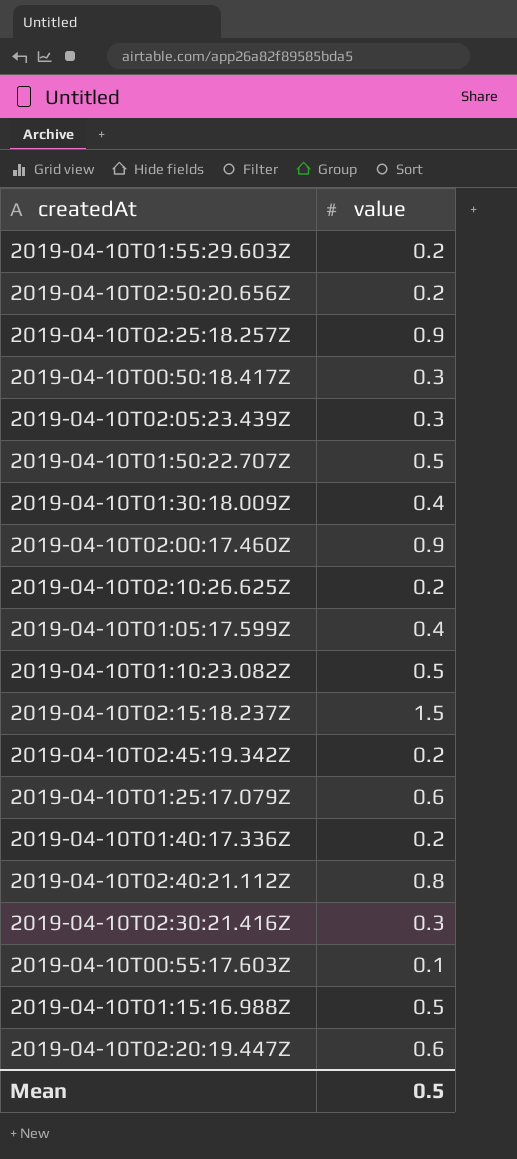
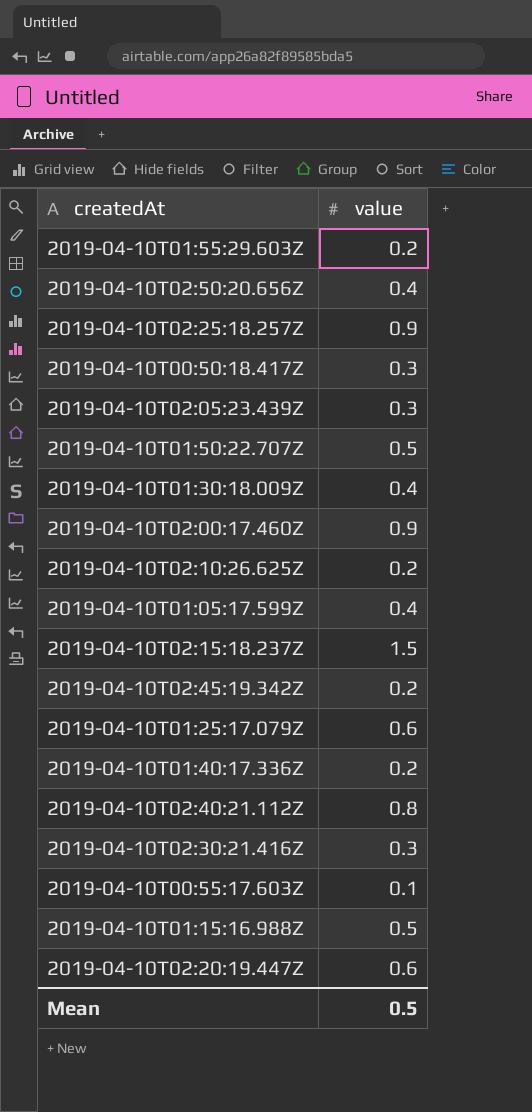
row 2019-04-10T01:10:23.082Z: 0.5 -> none
2019-04-10T02:50:20.656Z | value: 0.2 -> 0.4

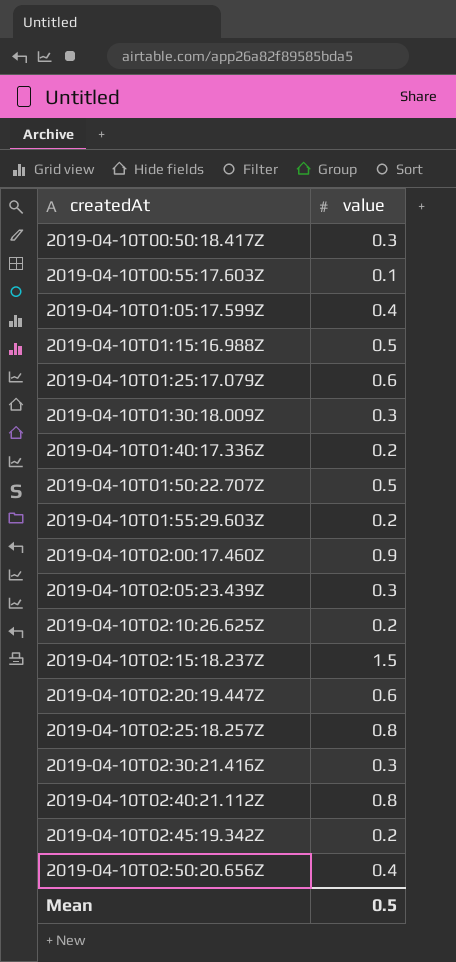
row order: none -> createdAt ascending
2019-04-10T01:30:18.009Z | value: 0.4 -> 0.3
2019-04-10T02:25:18.257Z | value: 0.9 -> 0.8

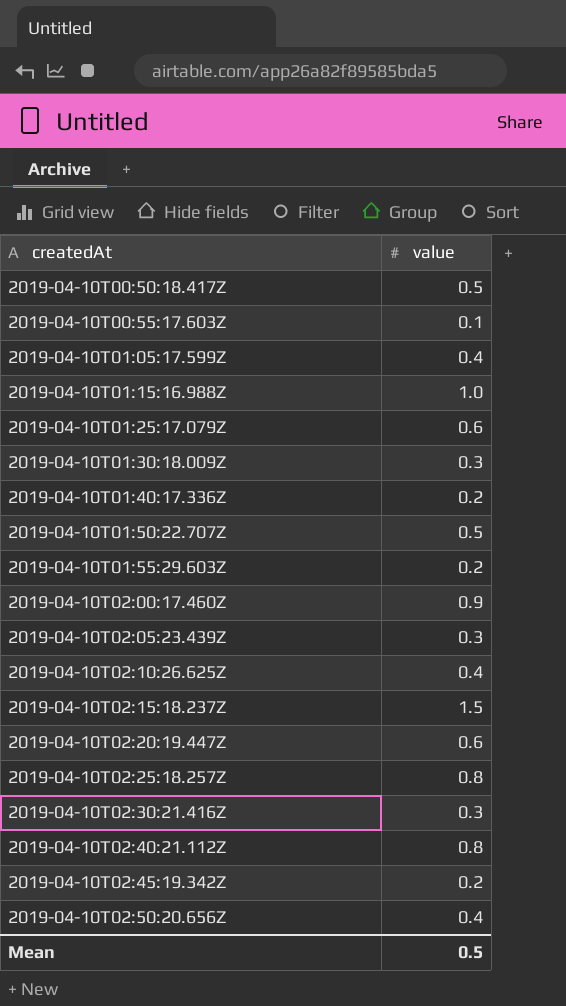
2019-04-10T00:50:18.417Z | value: 0.3 -> 0.5
2019-04-10T01:15:16.988Z | value: 0.5 -> 1.0
2019-04-10T02:10:26.625Z | value: 0.2 -> 0.4

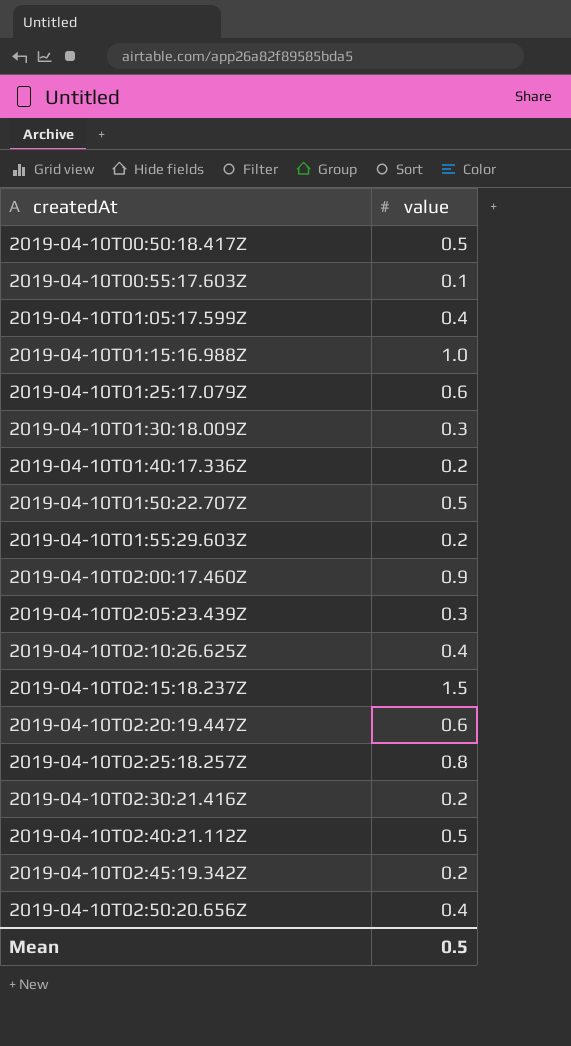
2019-04-10T02:30:21.416Z | value: 0.3 -> 0.2
2019-04-10T02:40:21.112Z | value: 0.8 -> 0.5

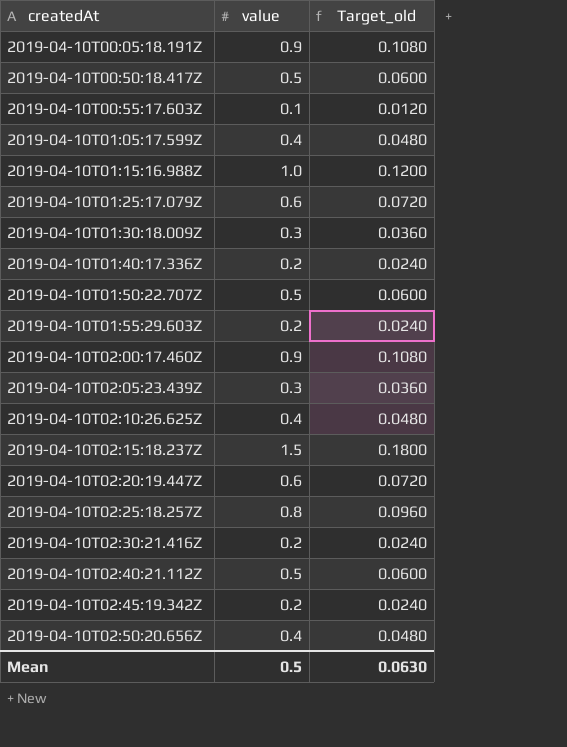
column Target_old | formula: none -> [value] * 0.12
row 2019-04-10T00:05:18.191Z: none -> 0.9 | 0.1080

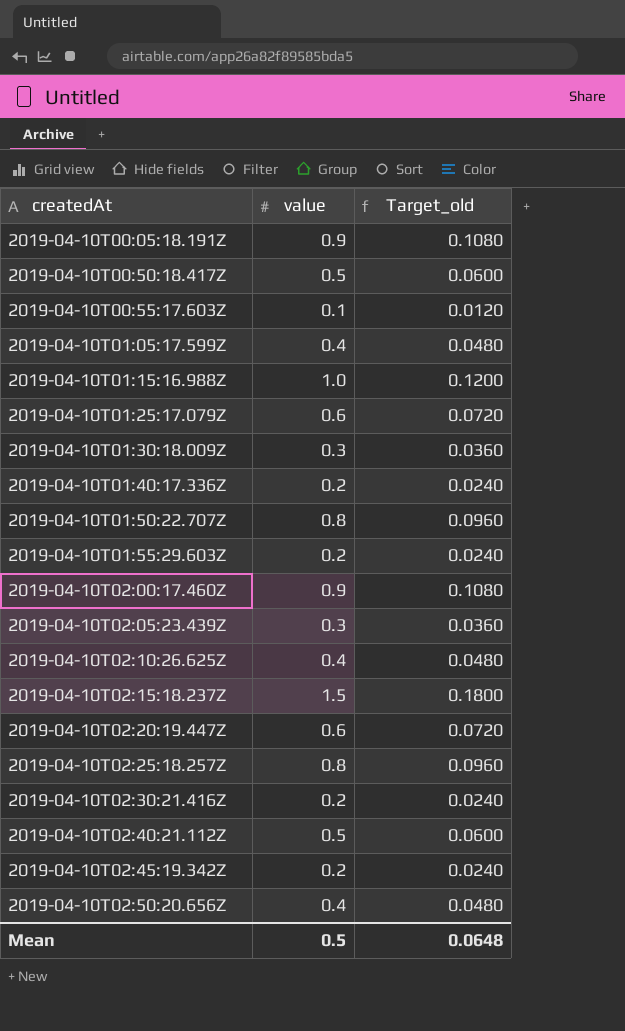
2019-04-10T01:50:22.707Z | value: 0.5 -> 0.8
2019-04-10T01:50:22.707Z | Target_old: 0.0600 -> 0.0960
Mean | Target_old: 0.0630 -> 0.0648

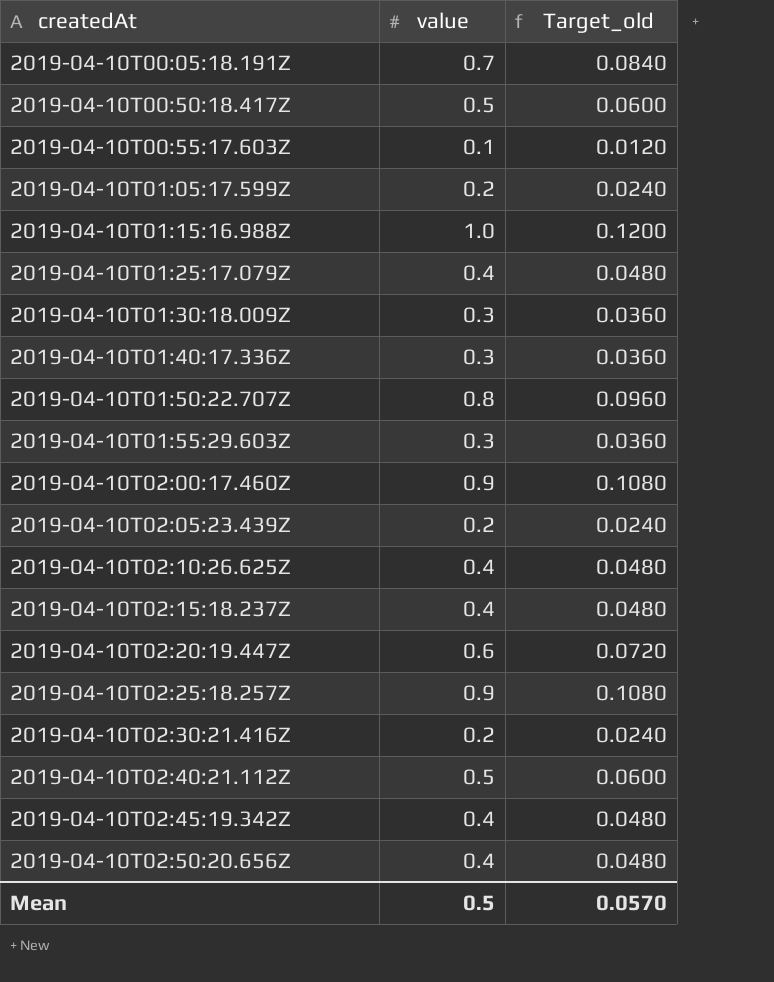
2019-04-10T00:05:18.191Z | value: 0.9 -> 0.7
2019-04-10T00:05:18.191Z | Target_old: 0.1080 -> 0.0840
2019-04-10T01:05:17.599Z | value: 0.4 -> 0.2
2019-04-10T01:05:17.599Z | Target_old: 0.0480 -> 0.0240
2019-04-10T01:25:17.079Z | value: 0.6 -> 0.4
2019-04-10T01:25:17.079Z | Target_old: 0.0720 -> 0.0480
2019-04-10T01:40:17.336Z | value: 0.2 -> 0.3
2019-04-10T01:40:17.336Z | Target_old: 0.0240 -> 0.0360
2019-04-10T01:55:29.603Z | value: 0.2 -> 0.3
2019-04-10T01:55:29.603Z | Target_old: 0.0240 -> 0.0360
2019-04-10T02:05:23.439Z | value: 0.3 -> 0.2
2019-04-10T02:05:23.439Z | Target_old: 0.0360 -> 0.0240
2019-04-10T02:15:18.237Z | value: 1.5 -> 0.4
2019-04-10T02:15:18.237Z | Target_old: 0.1800 -> 0.0480
2019-04-10T02:25:18.257Z | value: 0.8 -> 0.9
2019-04-10T02:25:18.257Z | Target_old: 0.0960 -> 0.1080
2019-04-10T02:45:19.342Z | value: 0.2 -> 0.4
2019-04-10T02:45:19.342Z | Target_old: 0.0240 -> 0.0480
Mean | Target_old: 0.0648 -> 0.0570

